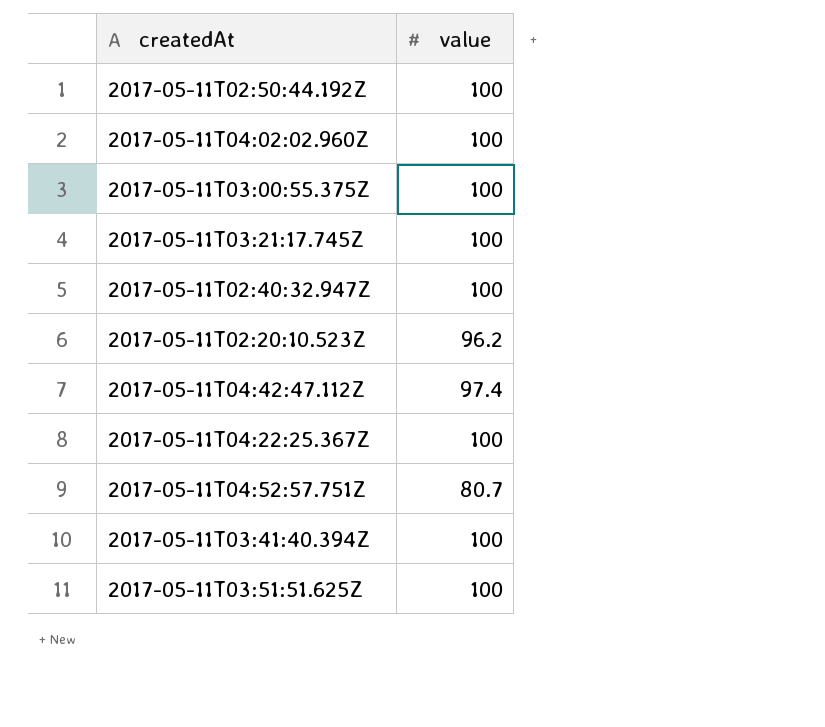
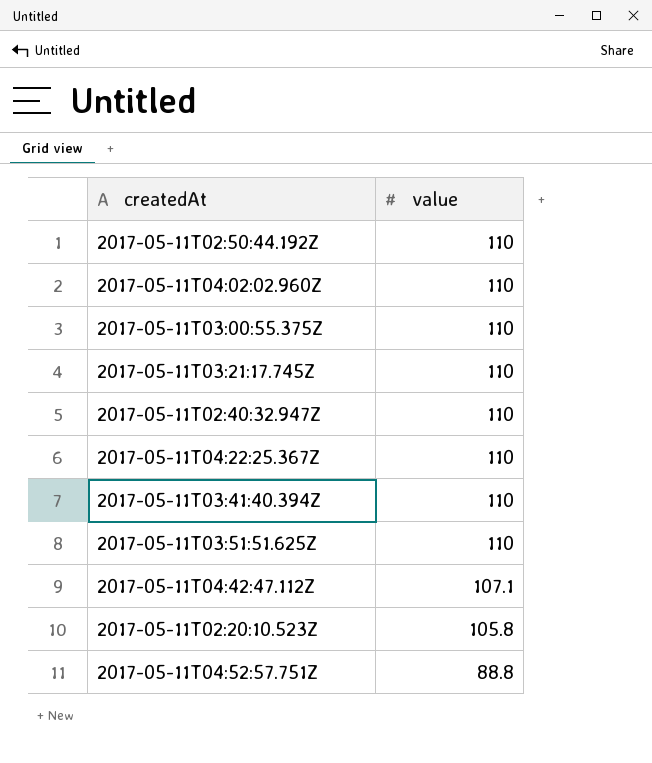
row order: none -> value descending
2017-05-11T02:50:44.192Z | value: 100 -> 110
2017-05-11T04:02:02.960Z | value: 100 -> 110
2017-05-11T03:00:55.375Z | value: 100 -> 110
2017-05-11T03:21:17.745Z | value: 100 -> 110
2017-05-11T02:40:32.947Z | value: 100 -> 110
2017-05-11T04:22:25.367Z | value: 100 -> 110
2017-05-11T03:41:40.394Z | value: 100 -> 110
2017-05-11T03:51:51.625Z | value: 100 -> 110
2017-05-11T04:42:47.112Z | value: 97.4 -> 107.1
2017-05-11T02:20:10.523Z | value: 96.2 -> 105.8
2017-05-11T04:52:57.751Z | value: 80.7 -> 88.8

